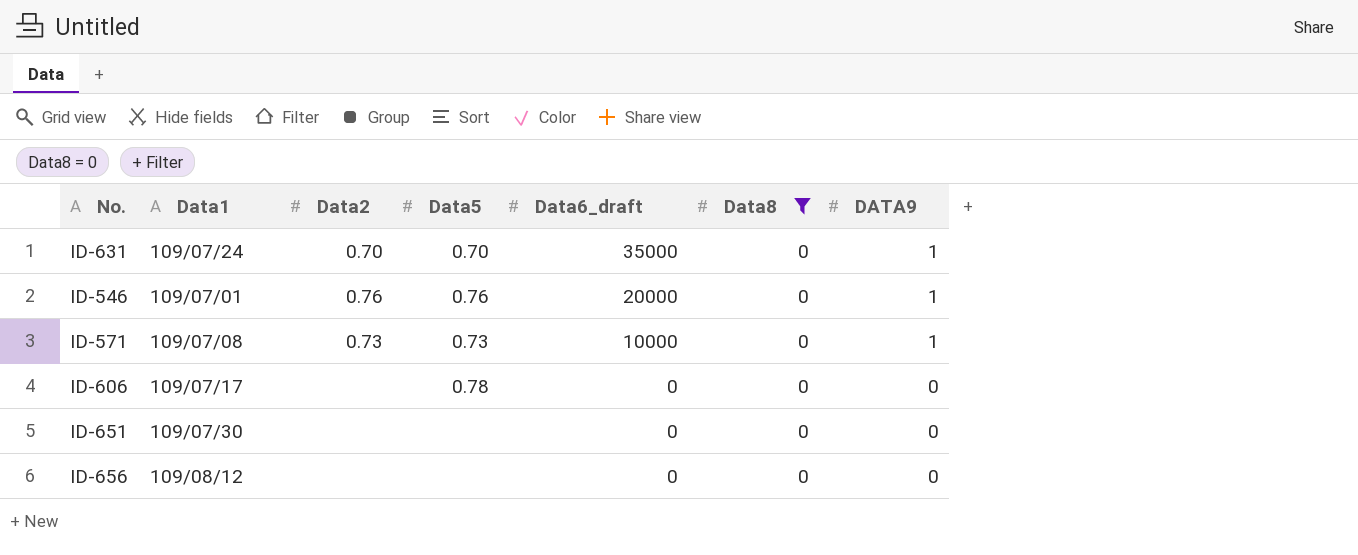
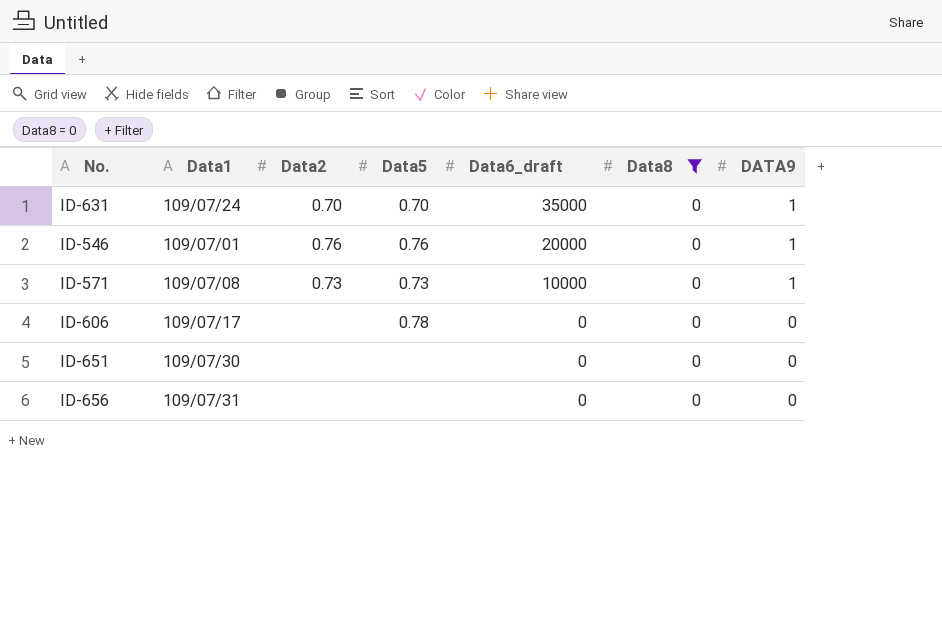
ID-656 | Data1: 109/08/12 -> 109/07/31

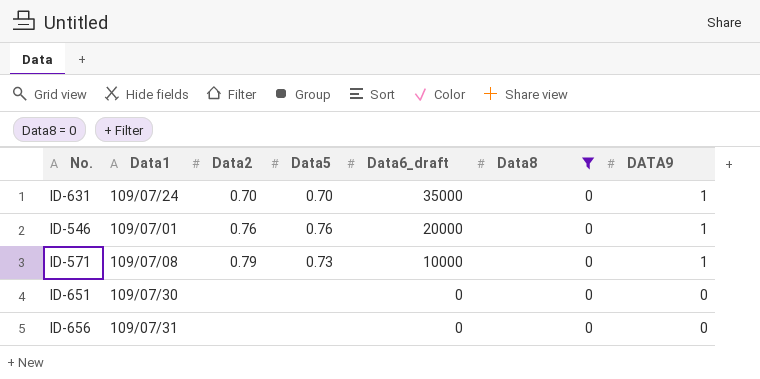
row ID-606: 109/07/17 | none | 0.78 | 0 | 0 | 0 -> none
ID-571 | Data2: 0.73 -> 0.79

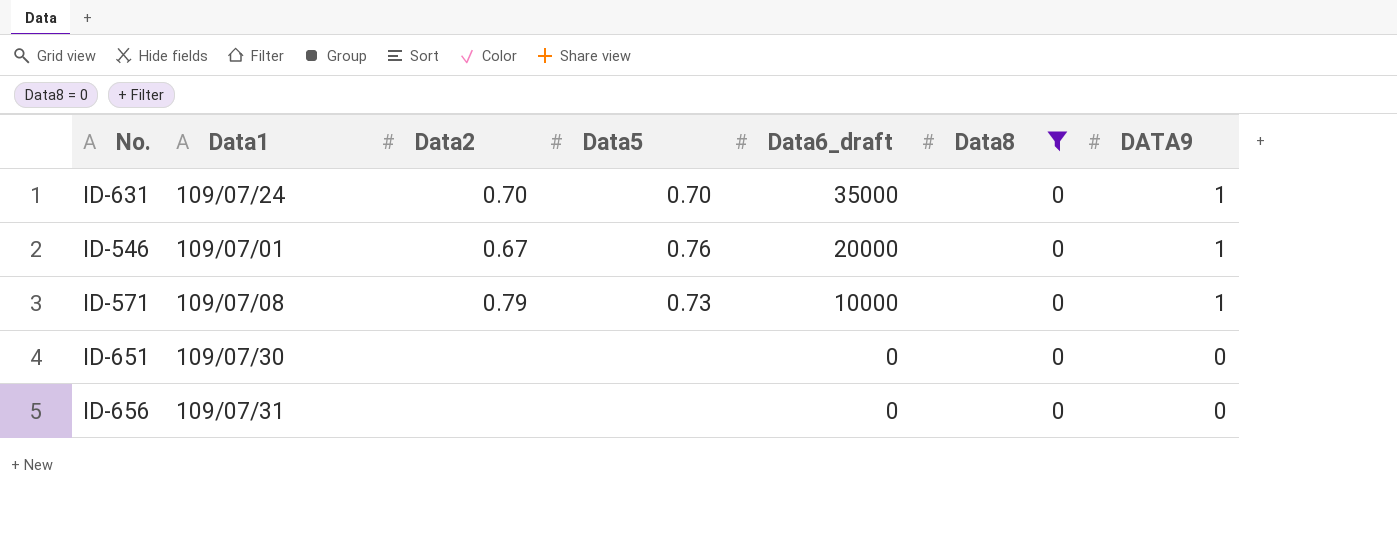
ID-546 | Data2: 0.76 -> 0.67

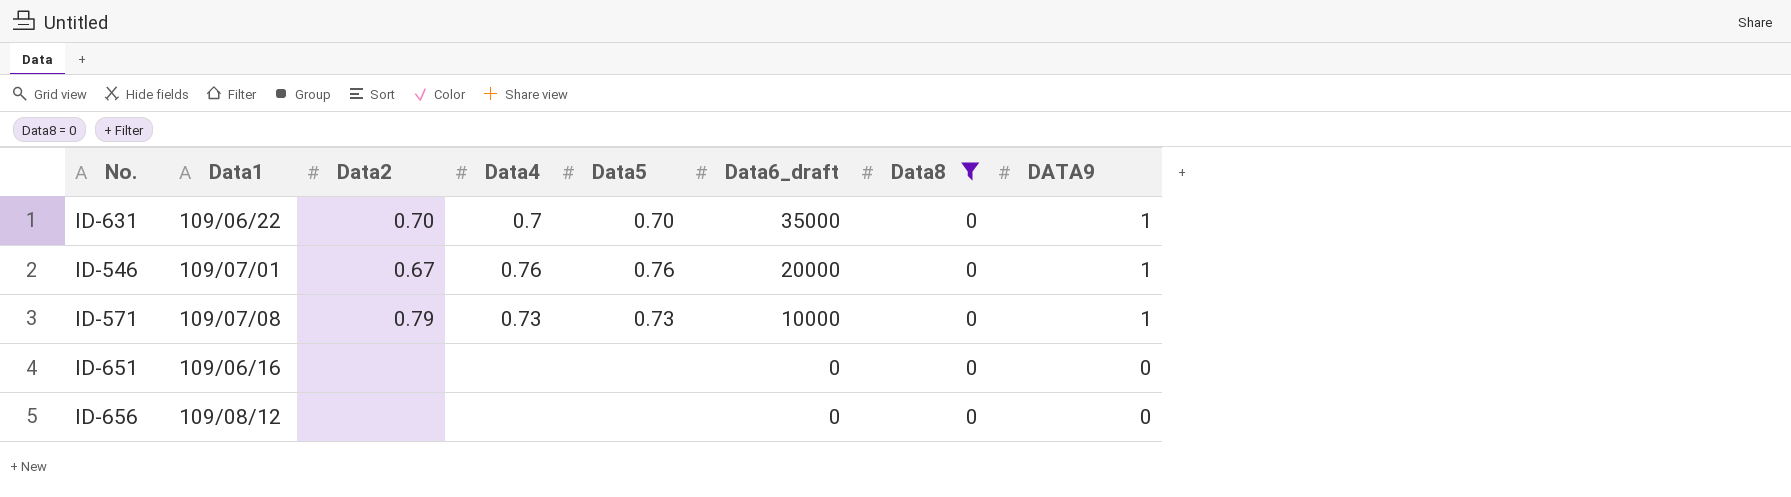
column Data4 | position: none -> 4
ID-631 | Data1: 109/07/24 -> 109/06/22
ID-651 | Data1: 109/07/30 -> 109/06/16
ID-656 | Data1: 109/07/31 -> 109/08/12

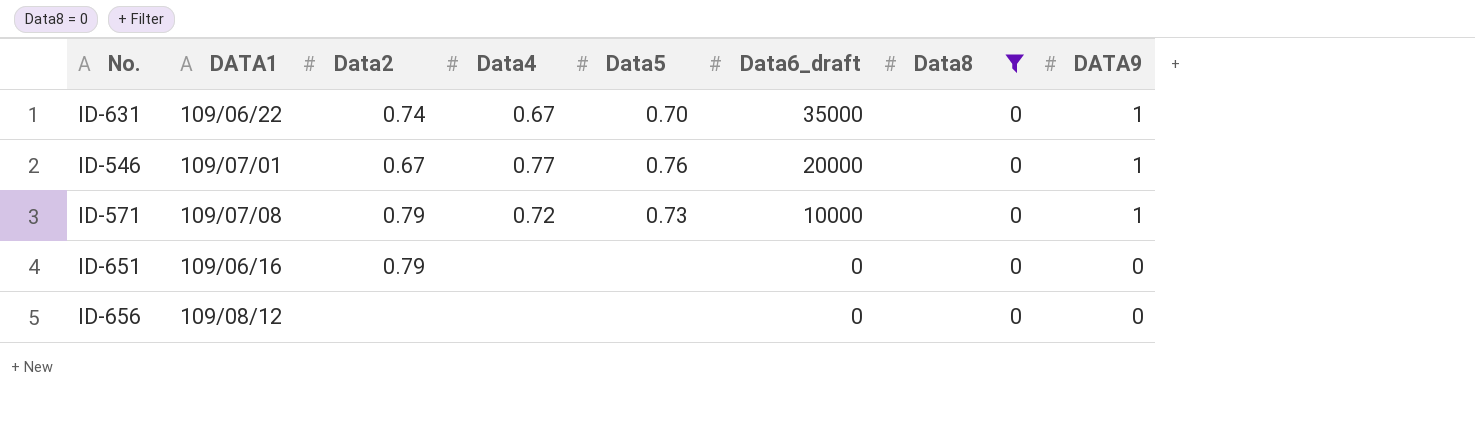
column name: Data1 -> DATA1
ID-631 | Data2: 0.70 -> 0.74
ID-631 | Data4: 0.7 -> 0.67
ID-546 | Data4: 0.76 -> 0.77
ID-571 | Data4: 0.73 -> 0.72
ID-651 | Data2: none -> 0.79

